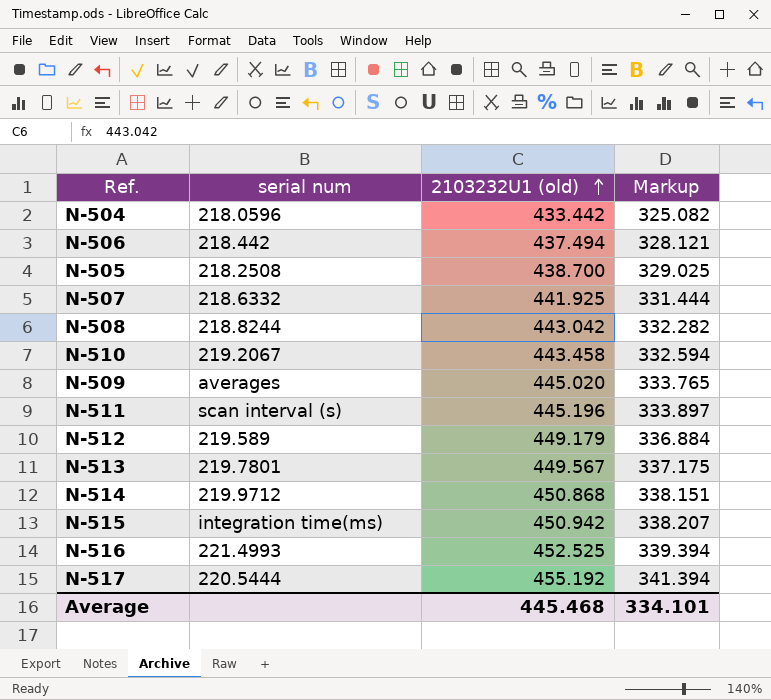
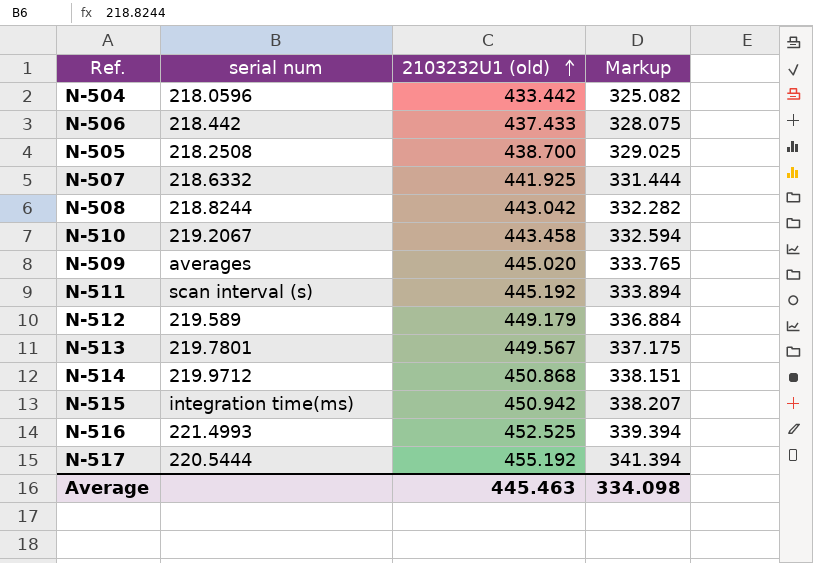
N-506 | 2103232U1 (old): 437.494 -> 437.433
N-506 | Markup: 328.121 -> 328.075
N-511 | 2103232U1 (old): 445.196 -> 445.192
N-511 | Markup: 333.897 -> 333.894
Average | 2103232U1 (old): 445.468 -> 445.463
Average | Markup: 334.101 -> 334.098

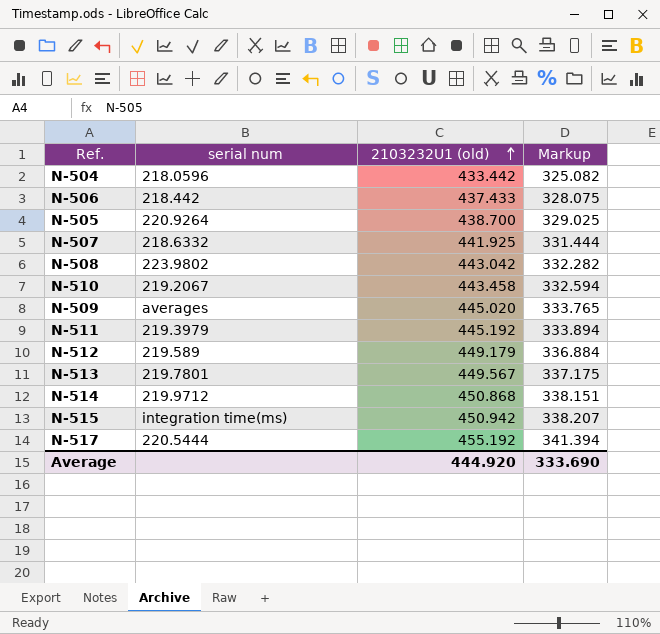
row N-516: 221.4993 | 452.525 | 339.394 -> none
N-505 | serial num: 218.2508 -> 220.9264
N-508 | serial num: 218.8244 -> 223.9802
N-511 | serial num: scan interval (s) -> 219.3979
Average | 2103232U1 (old): 445.463 -> 444.920
Average | Markup: 334.098 -> 333.690

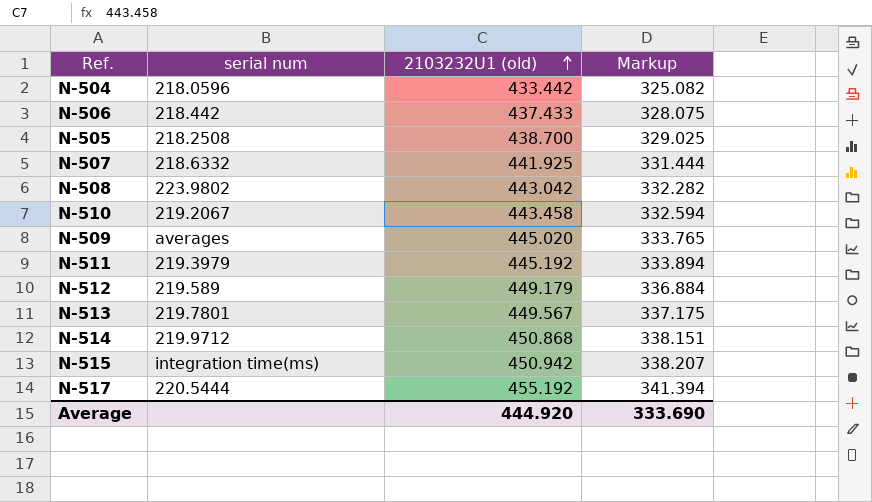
N-505 | serial num: 220.9264 -> 218.2508

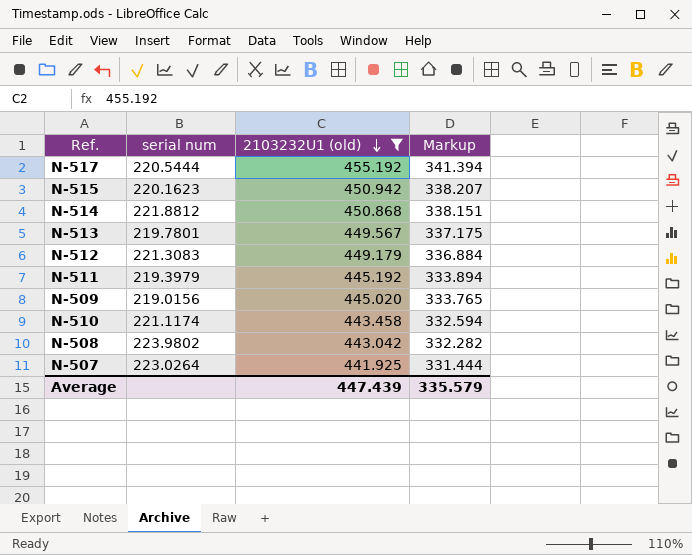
filter: none -> 2103232U1 (old) >= 441.925
row order: 2103232U1 (old) ascending -> 2103232U1 (old) descending
N-515 | serial num: integration time(ms) -> 220.1623
N-514 | serial num: 219.9712 -> 221.8812
N-512 | serial num: 219.589 -> 221.3083
N-509 | serial num: averages -> 219.0156
N-510 | serial num: 219.2067 -> 221.1174
N-507 | serial num: 218.6332 -> 223.0264
Average | 2103232U1 (old): 444.920 -> 447.439
Average | Markup: 333.690 -> 335.579

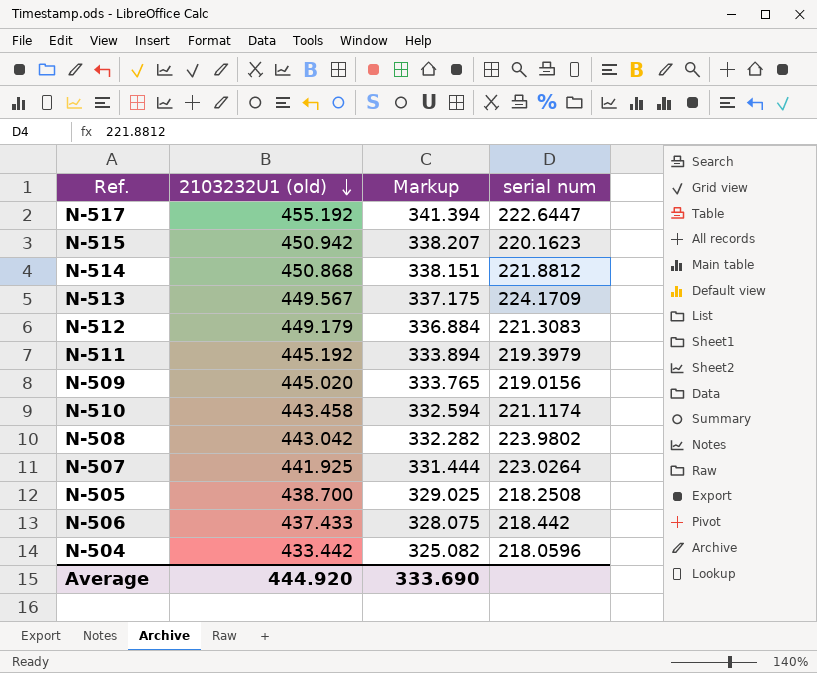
filter: 2103232U1 (old) >= 441.925 -> none
column serial num | position: 2 -> 4
N-517 | serial num: 220.5444 -> 222.6447
N-513 | serial num: 219.7801 -> 224.1709
Average | 2103232U1 (old): 447.439 -> 444.920
Average | Markup: 335.579 -> 333.690

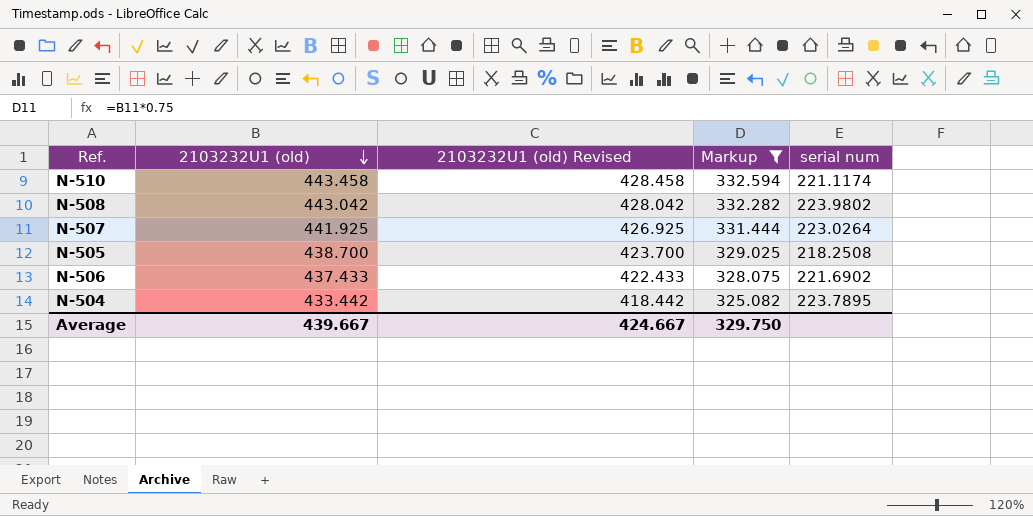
filter: none -> Markup <= 332.594
column 2103232U1 (old) Revised | formula: none -> [2103232U1 (old)] - 15
N-506 | serial num: 218.442 -> 221.6902
N-504 | serial num: 218.0596 -> 223.7895
Average | 2103232U1 (old): 444.920 -> 439.667
Average | Markup: 333.690 -> 329.750

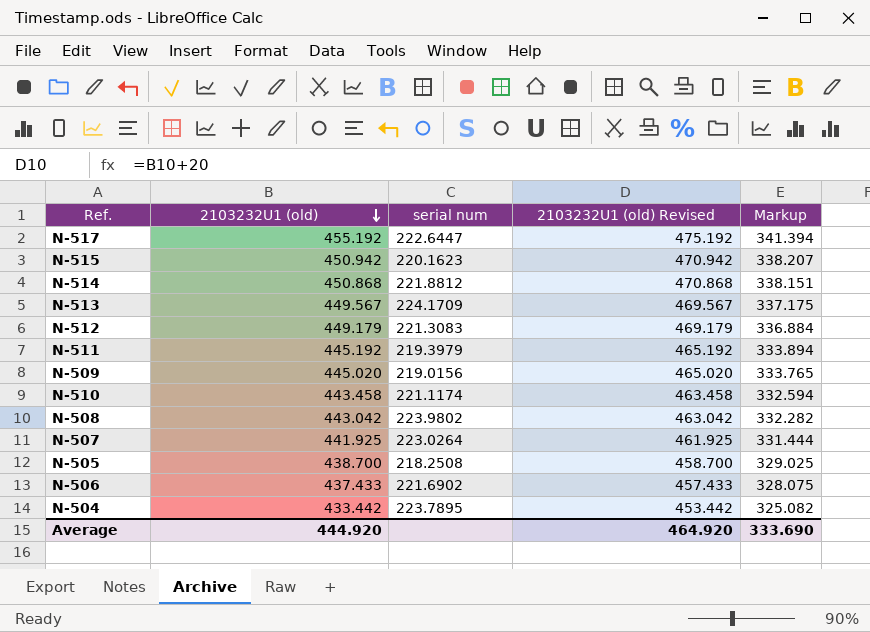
filter: Markup <= 332.594 -> none
column serial num | position: 5 -> 3
column 2103232U1 (old) Revised | formula: [2103232U1 (old)] - 15 -> [2103232U1 (old)] + 20
Average | 2103232U1 (old): 439.667 -> 444.920
Average | 2103232U1 (old) Revised: 424.667 -> 464.920
Average | Markup: 329.750 -> 333.690

